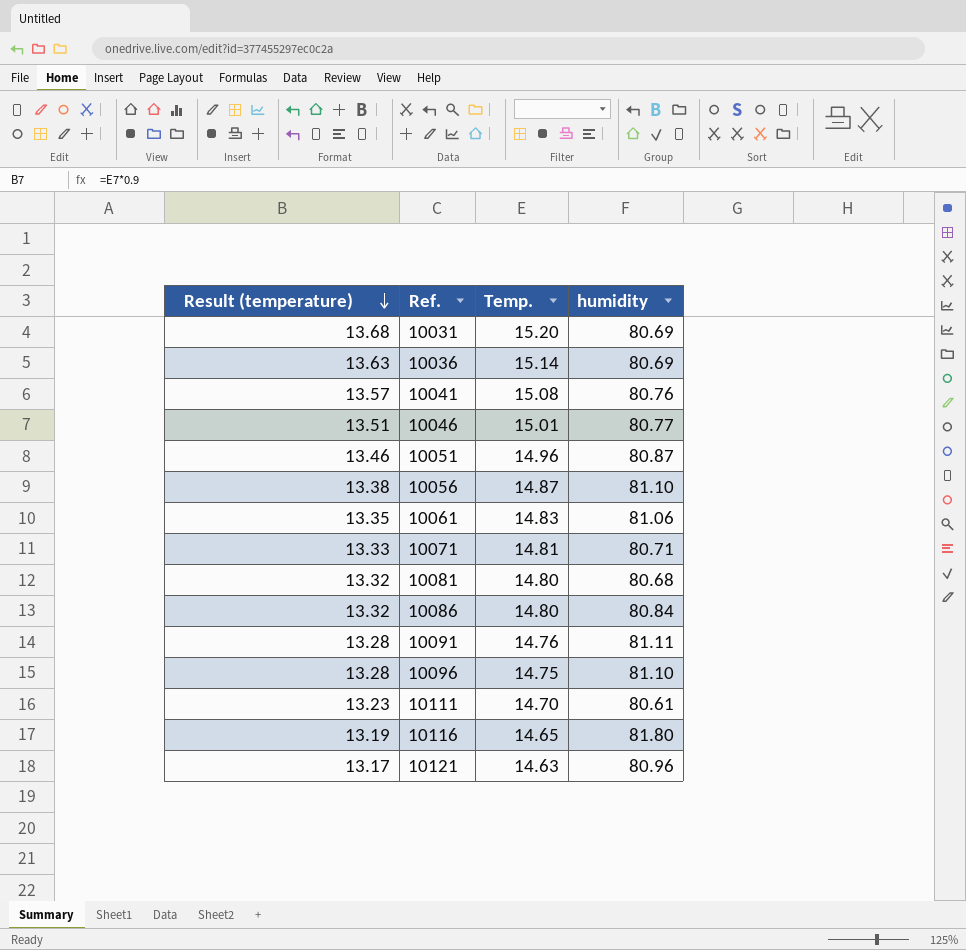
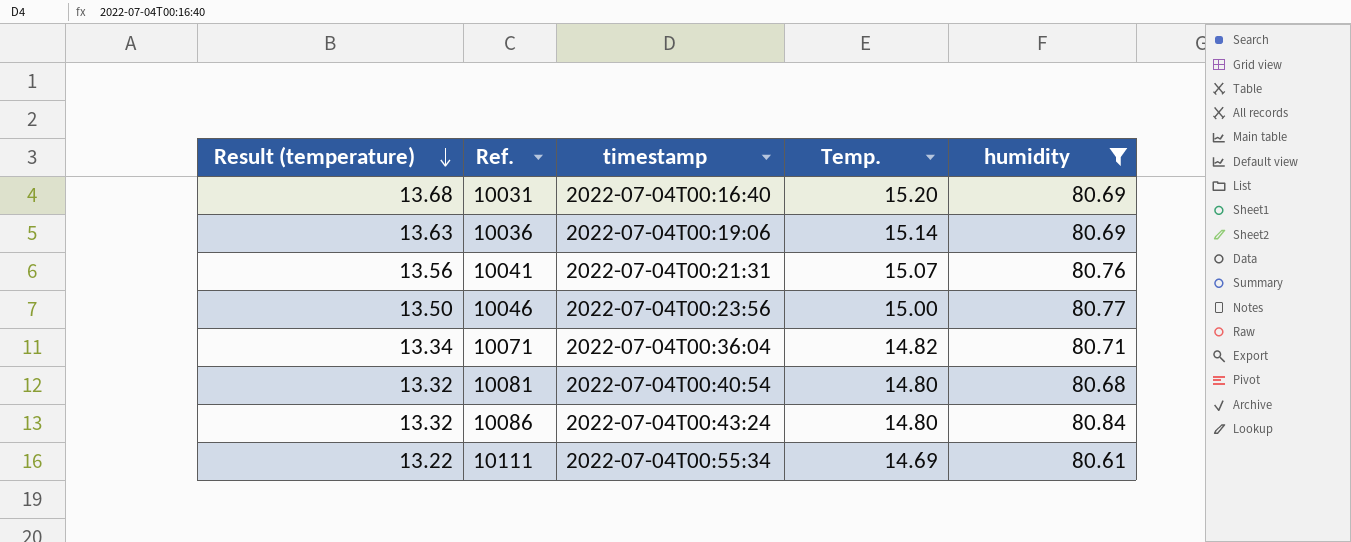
filter: none -> humidity <= 80.84
column timestamp | position: none -> 3
10041 | Result (temperature): 13.57 -> 13.56
10041 | Temp.: 15.08 -> 15.07
10046 | Result (temperature): 13.51 -> 13.50
10046 | Temp.: 15.01 -> 15.00
10071 | Result (temperature): 13.33 -> 13.34
10071 | Temp.: 14.81 -> 14.82
10111 | Result (temperature): 13.23 -> 13.22
10111 | Temp.: 14.70 -> 14.69

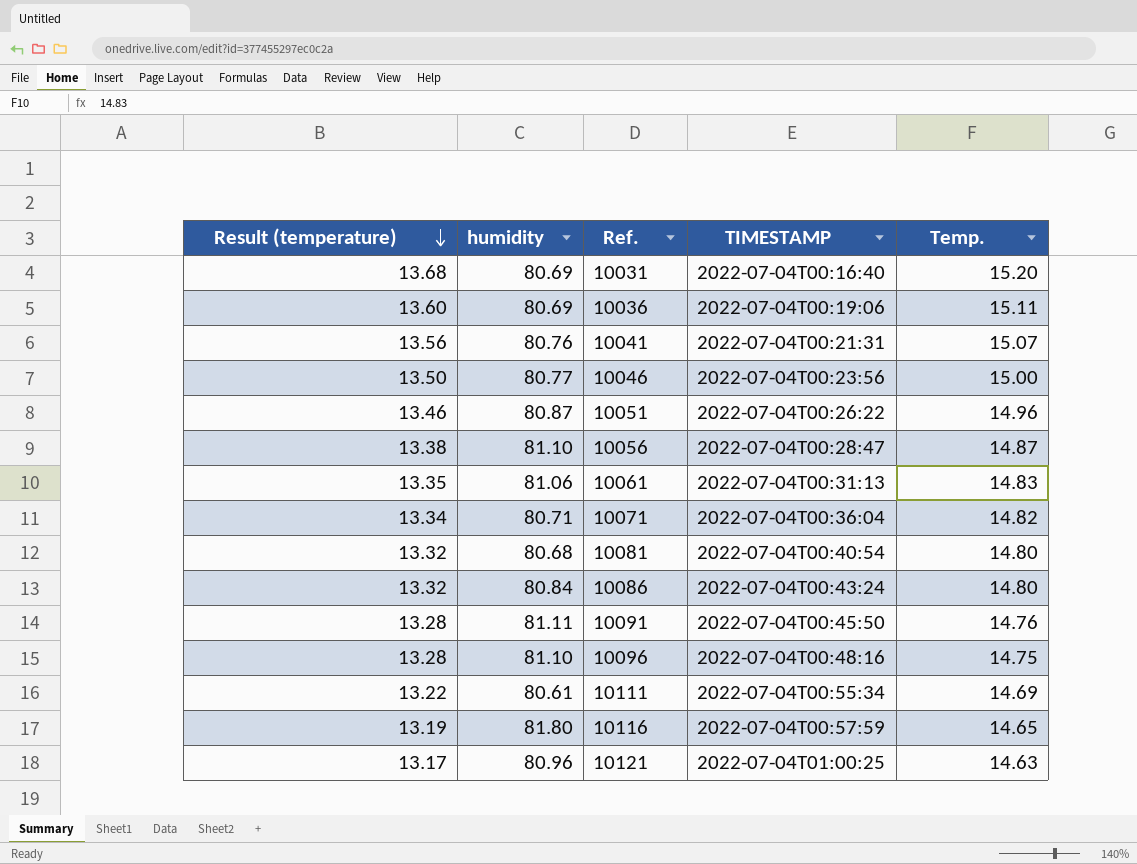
filter: humidity <= 80.84 -> none
column humidity | position: 5 -> 2
column name: timestamp -> TIMESTAMP
10036 | Result (temperature): 13.63 -> 13.60
10036 | Temp.: 15.14 -> 15.11

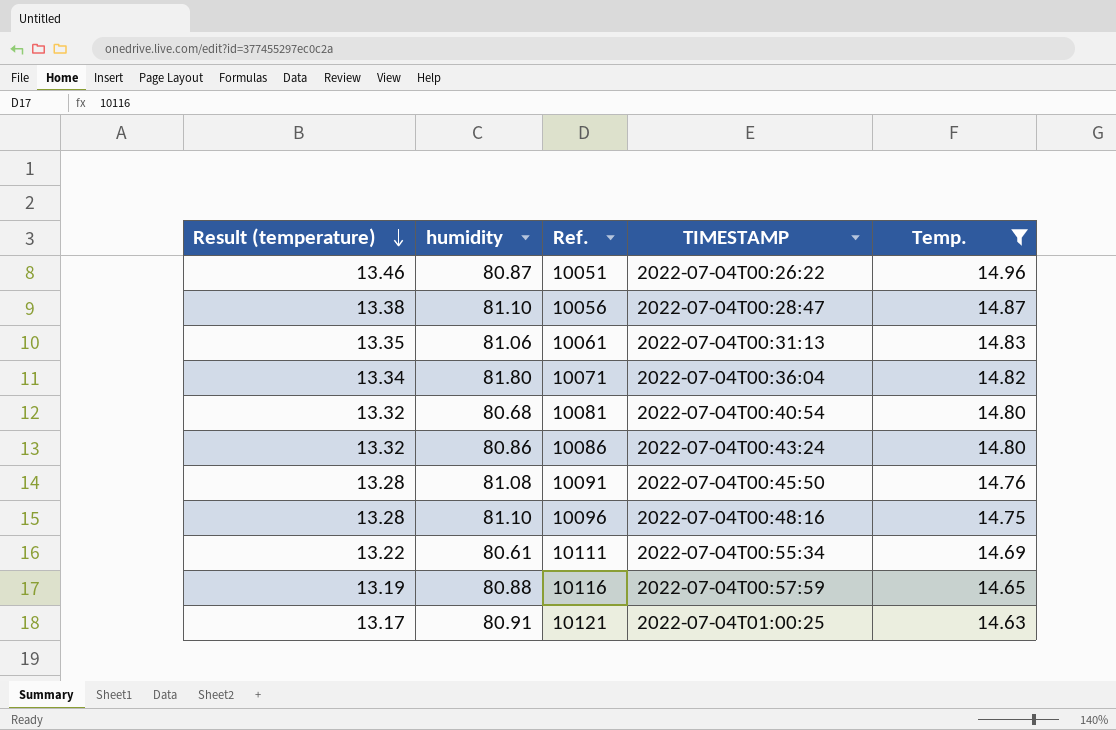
filter: none -> Temp. <= 14.96
10071 | humidity: 80.71 -> 81.80
10086 | humidity: 80.84 -> 80.86
10091 | humidity: 81.11 -> 81.08
10116 | humidity: 81.80 -> 80.88
10121 | humidity: 80.96 -> 80.91

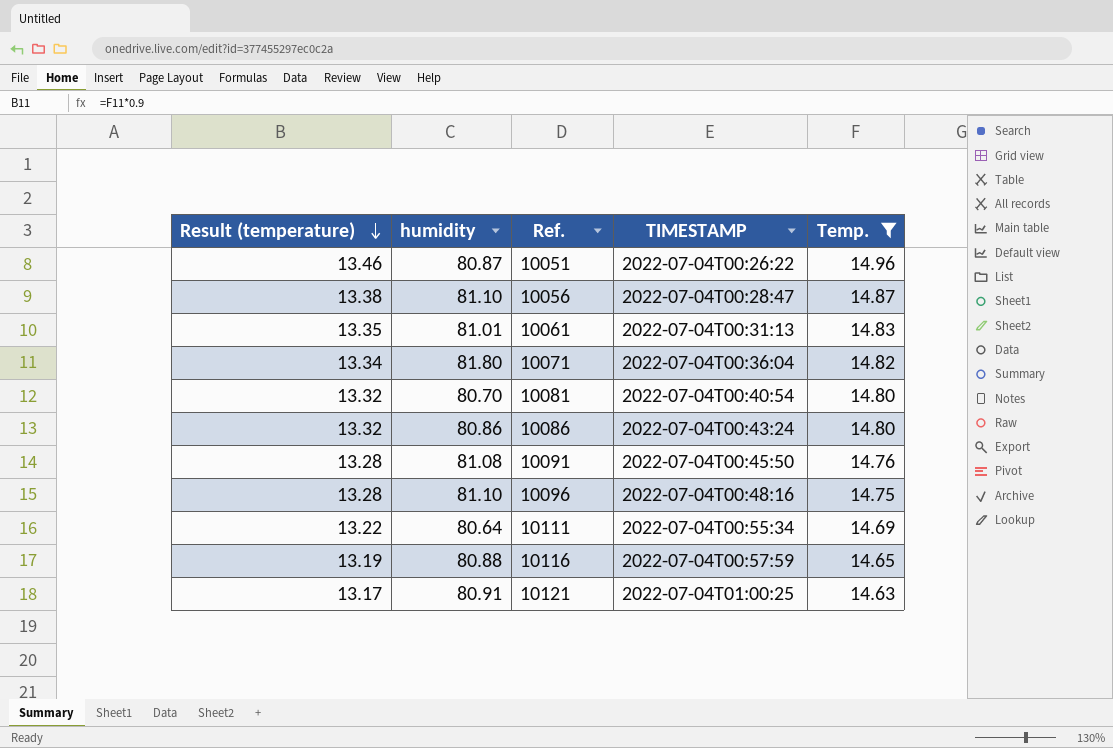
10061 | humidity: 81.06 -> 81.01
10081 | humidity: 80.68 -> 80.70
10111 | humidity: 80.61 -> 80.64

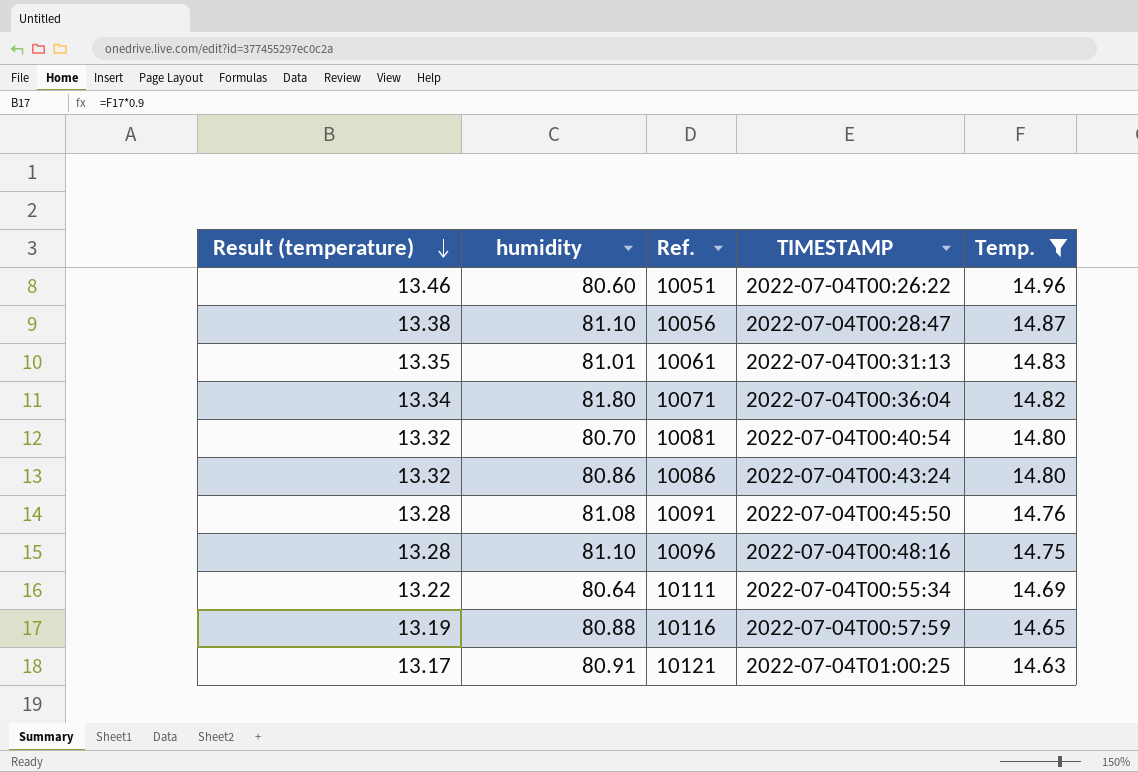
10051 | humidity: 80.87 -> 80.60

